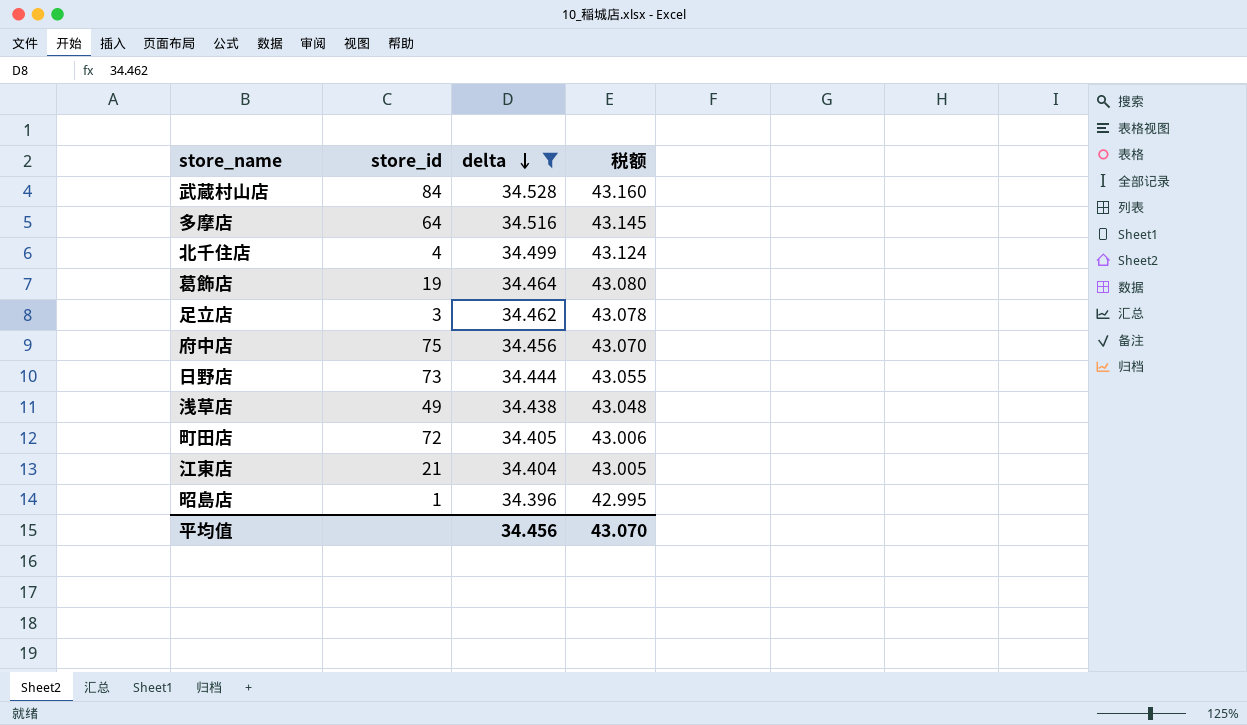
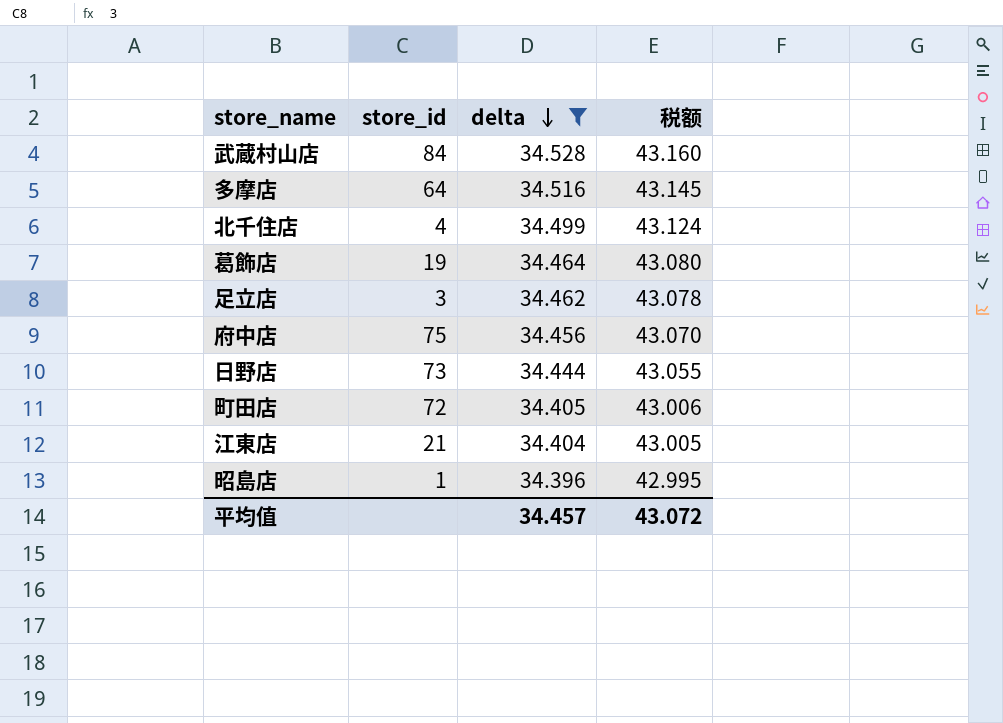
row 浅草店: 49 | 34.438 | 43.048 -> none
平均值 | delta: 34.456 -> 34.457
平均值 | 税额: 43.070 -> 43.072

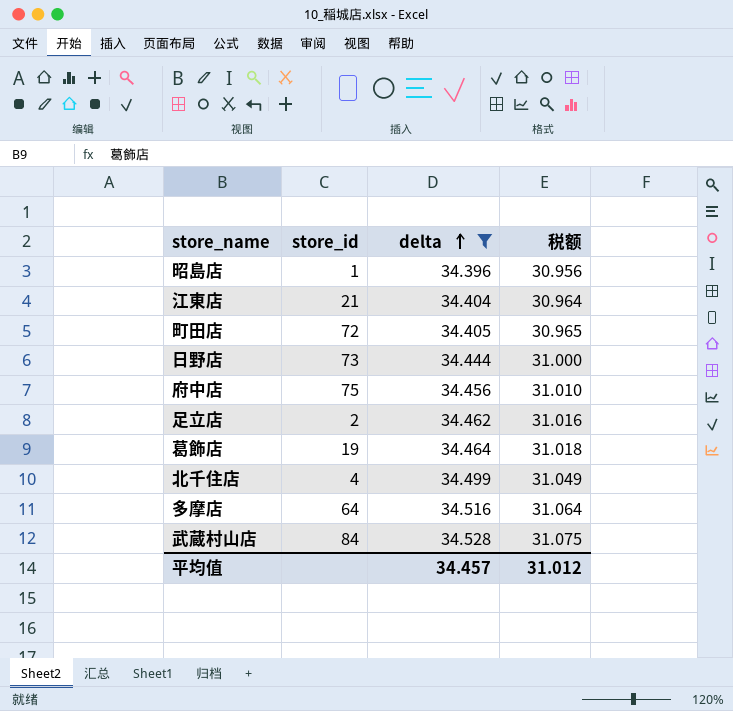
row order: delta descending -> delta ascending
column 税额 | formula: [delta] * 1.25 -> [delta] * 0.9
足立店 | store_id: 3 -> 2
平均值 | 税额: 43.072 -> 31.012

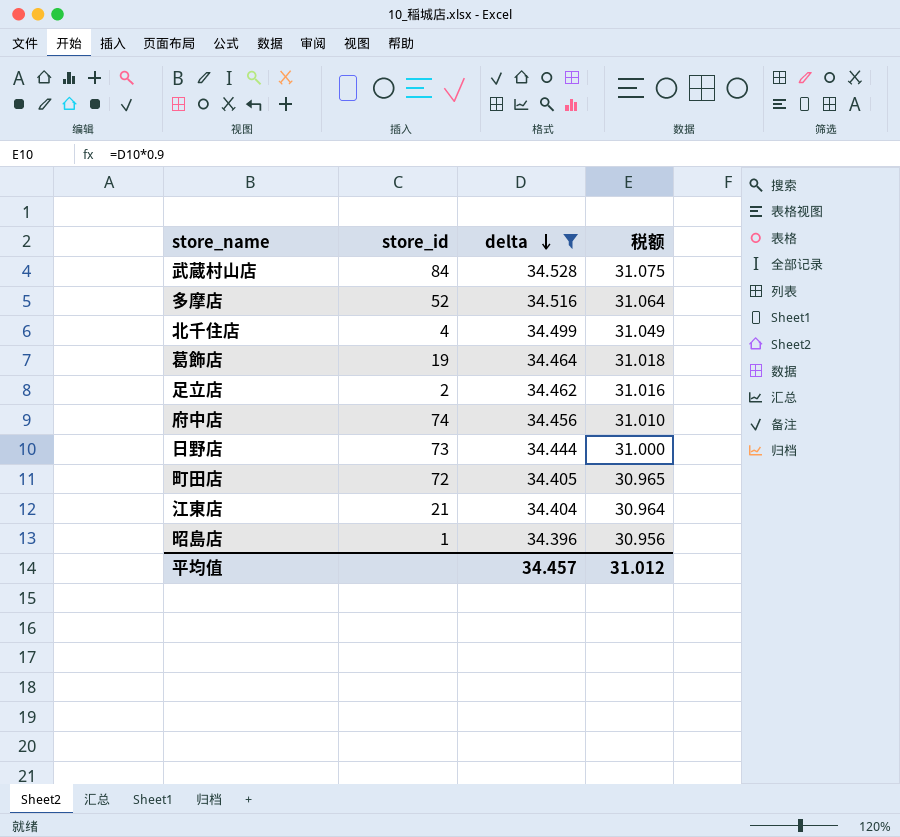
row order: delta ascending -> delta descending
多摩店 | store_id: 64 -> 52
府中店 | store_id: 75 -> 74

